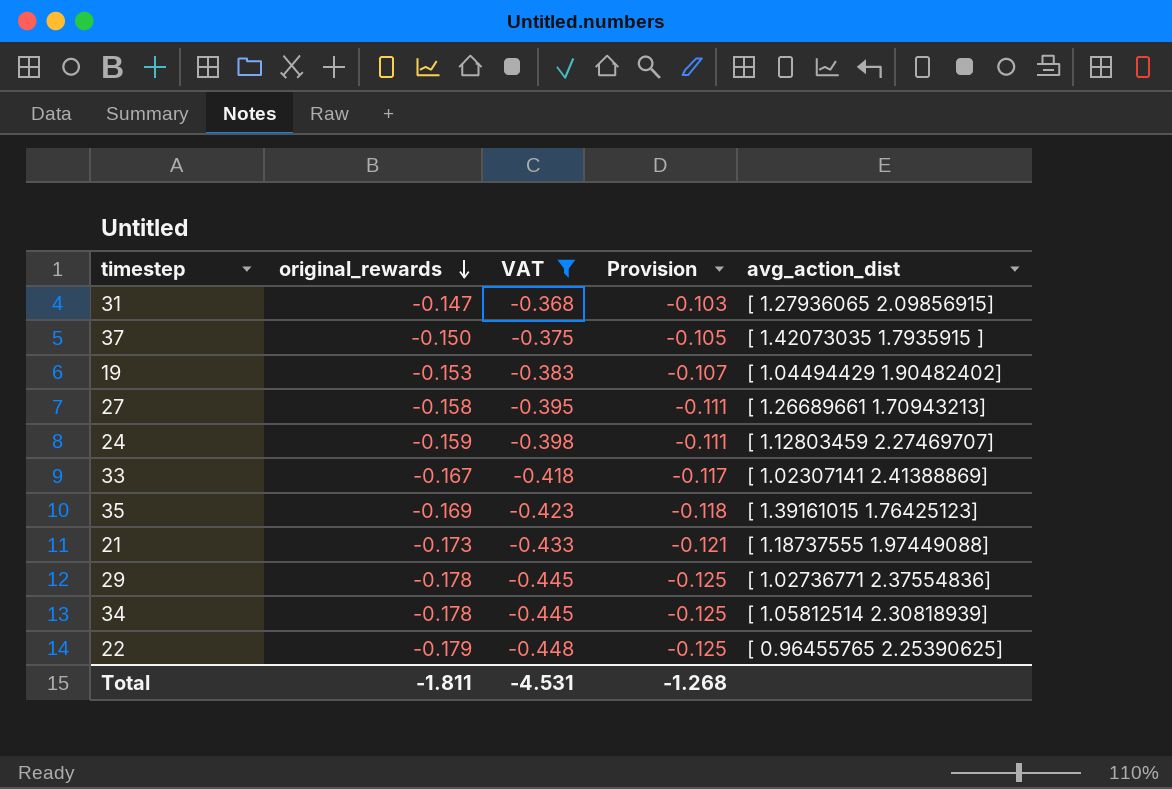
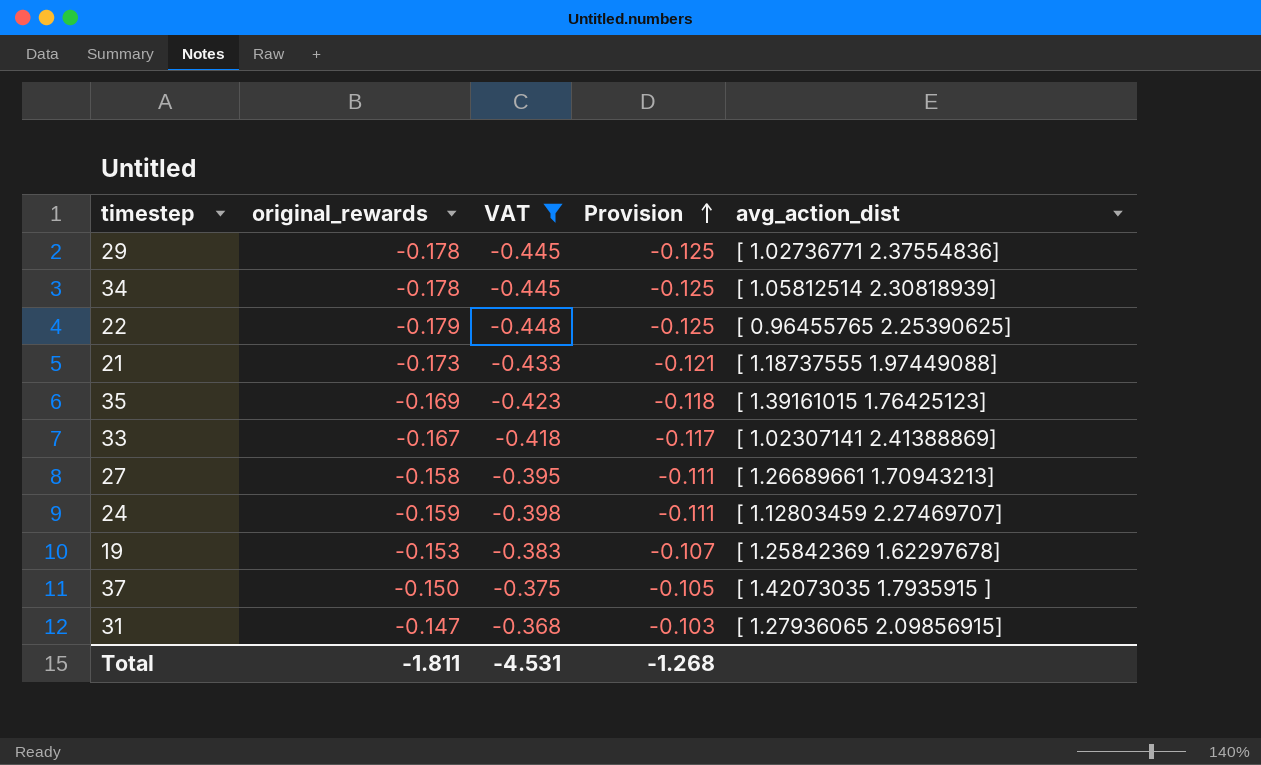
row order: original_rewards descending -> Provision ascending
19 | avg_action_dist: [ 1.04494429 1.90482402] -> [ 1.25842369 1.62297678]

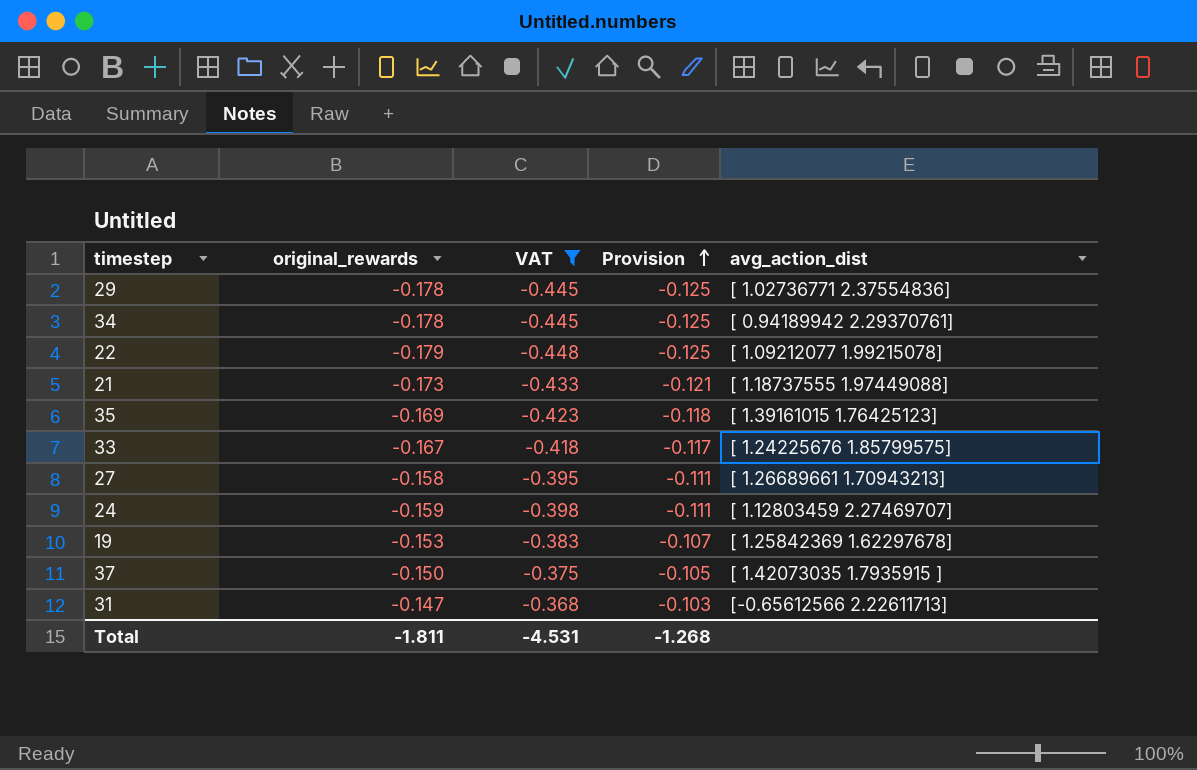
34 | avg_action_dist: [ 1.05812514 2.30818939] -> [ 0.94189942 2.29370761]
22 | avg_action_dist: [ 0.96455765 2.25390625] -> [ 1.09212077 1.99215078]
33 | avg_action_dist: [ 1.02307141 2.41388869] -> [ 1.24225676 1.85799575]
31 | avg_action_dist: [ 1.27936065 2.09856915] -> [-0.65612566 2.22611713]

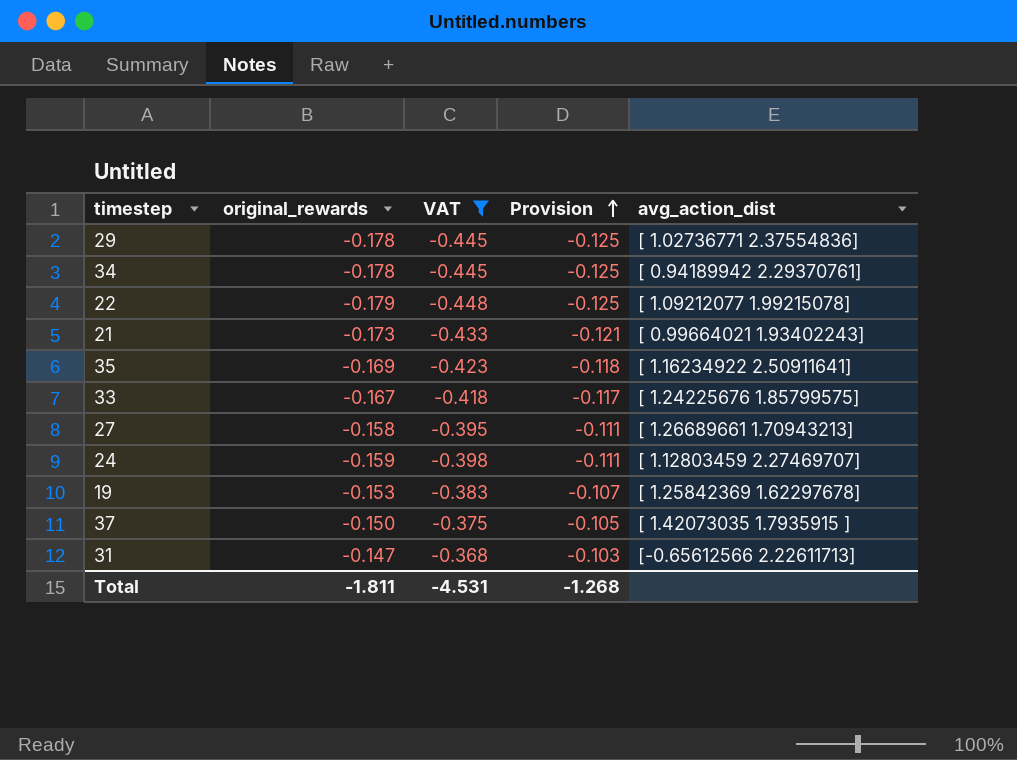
21 | avg_action_dist: [ 1.18737555 1.97449088] -> [ 0.99664021 1.93402243]
35 | avg_action_dist: [ 1.39161015 1.76425123] -> [ 1.16234922 2.50911641]

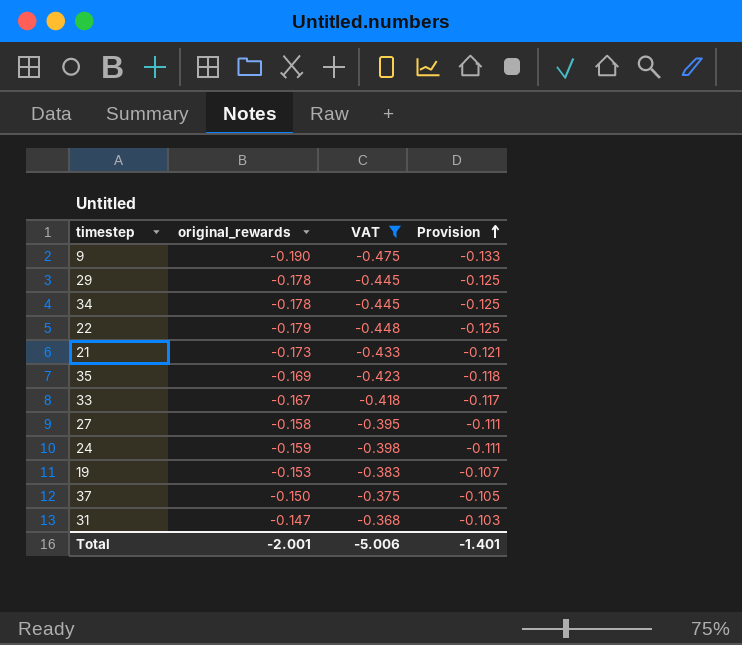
column avg_action_dist | position: 5 -> none
row 9: none -> -0.190 | -0.475 | -0.133
Total | original_rewards: -1.811 -> -2.001
Total | VAT: -4.531 -> -5.006
Total | Provision: -1.268 -> -1.401

